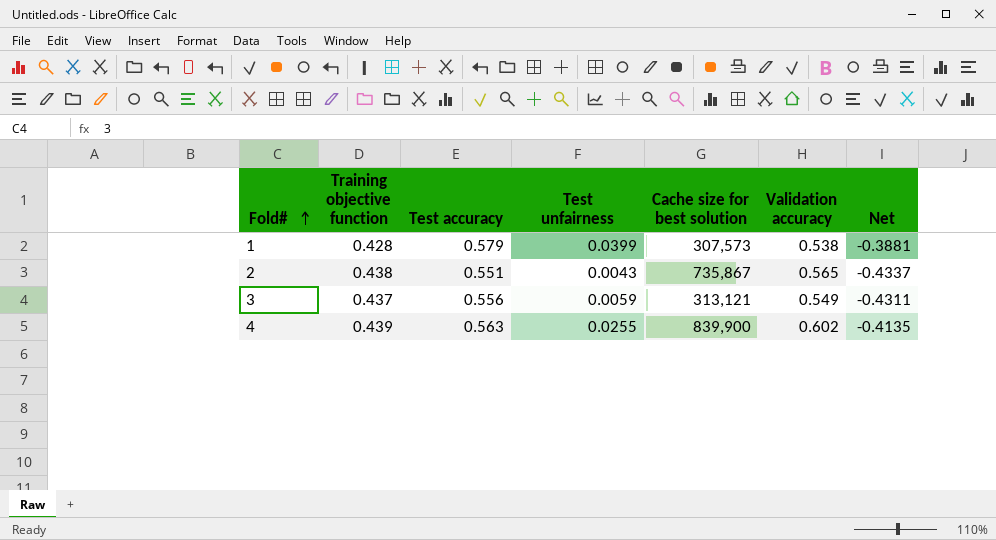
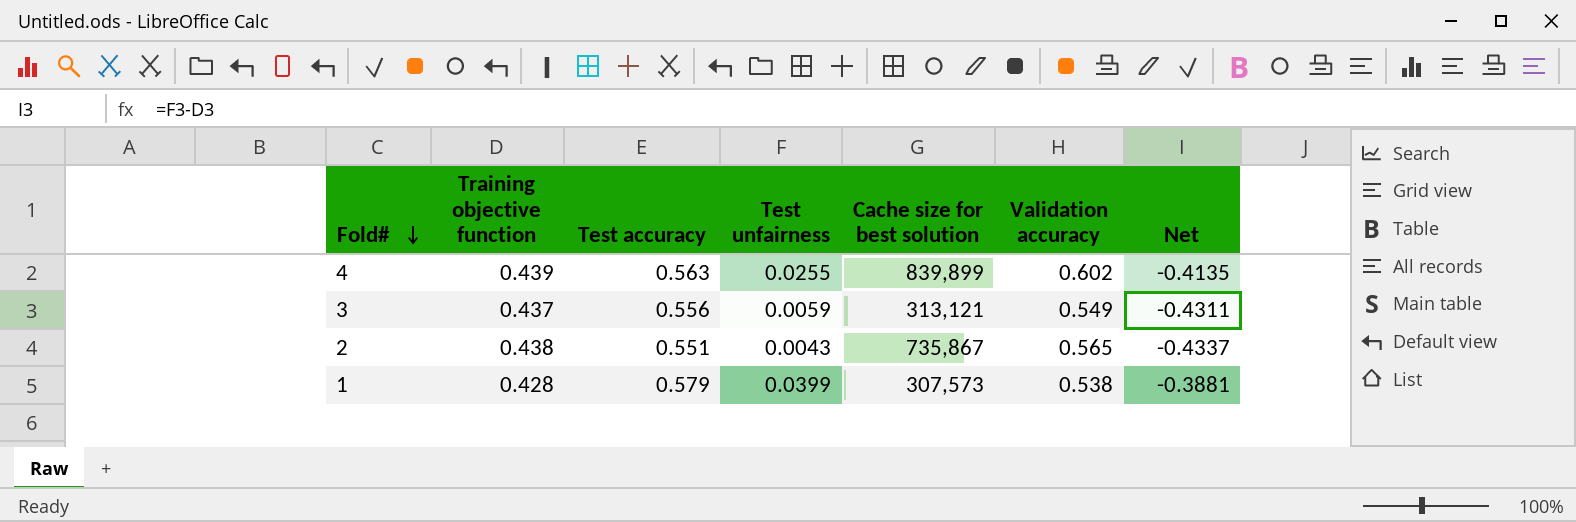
row order: Fold# ascending -> Fold# descending
4 | Cache size for best solution: 839,900 -> 839,899

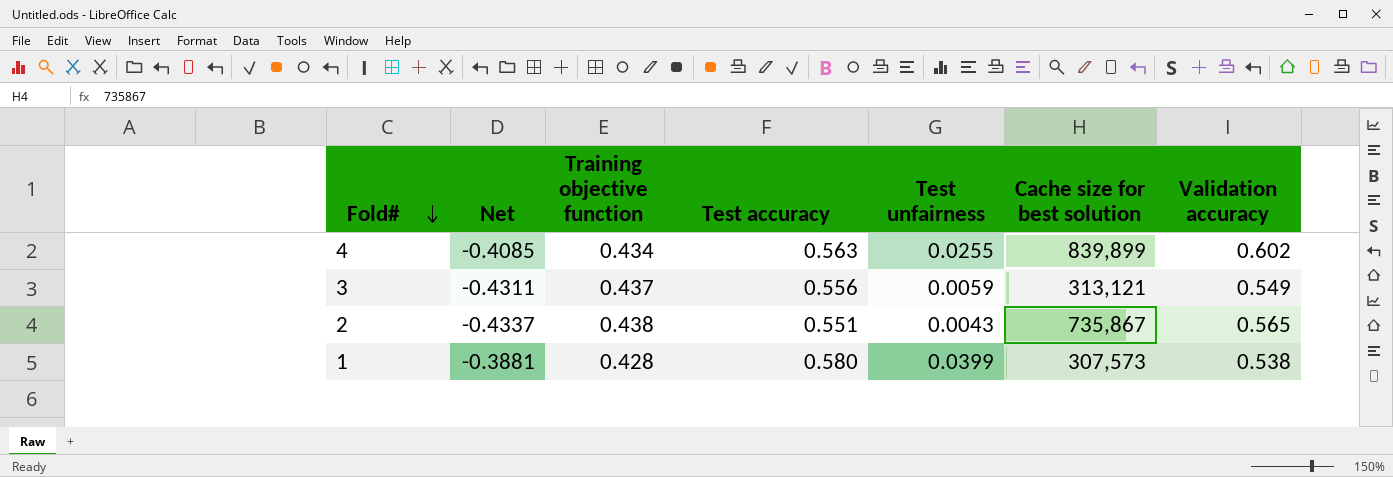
column Net | position: 7 -> 2
4 | Net: -0.4135 -> -0.4085
4 | Training objective function: 0.439 -> 0.434
1 | Test accuracy: 0.579 -> 0.580

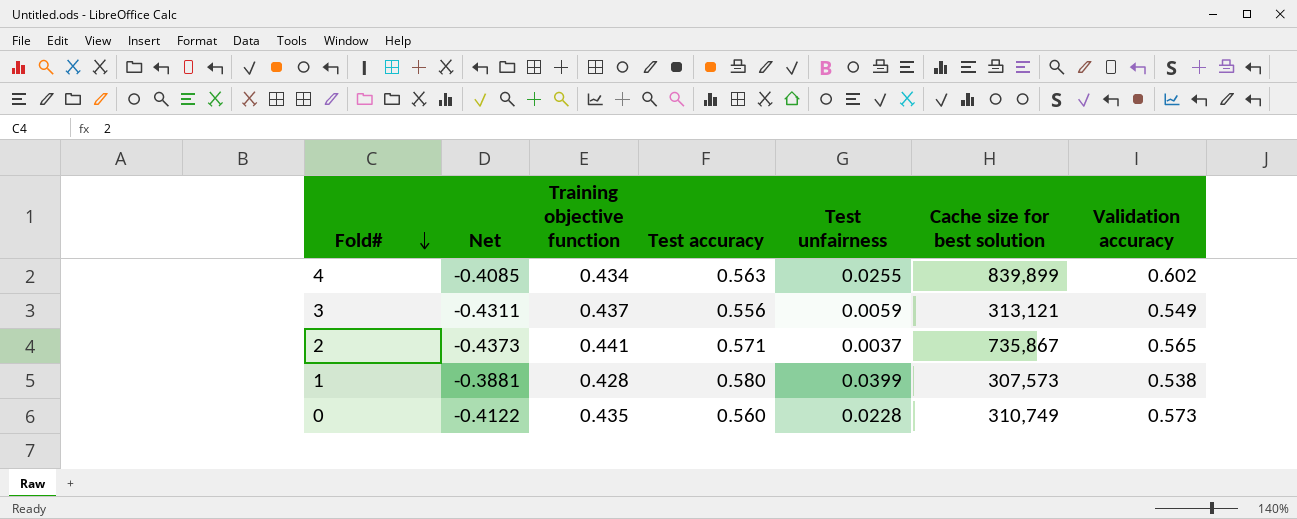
2 | Net: -0.4337 -> -0.4373
2 | Training objective function: 0.438 -> 0.441
2 | Test accuracy: 0.551 -> 0.571
2 | Test unfairness: 0.0043 -> 0.0037
row 0: none -> -0.4122 | 0.435 | 0.560 | 0.0228 | 310,749 | 0.573

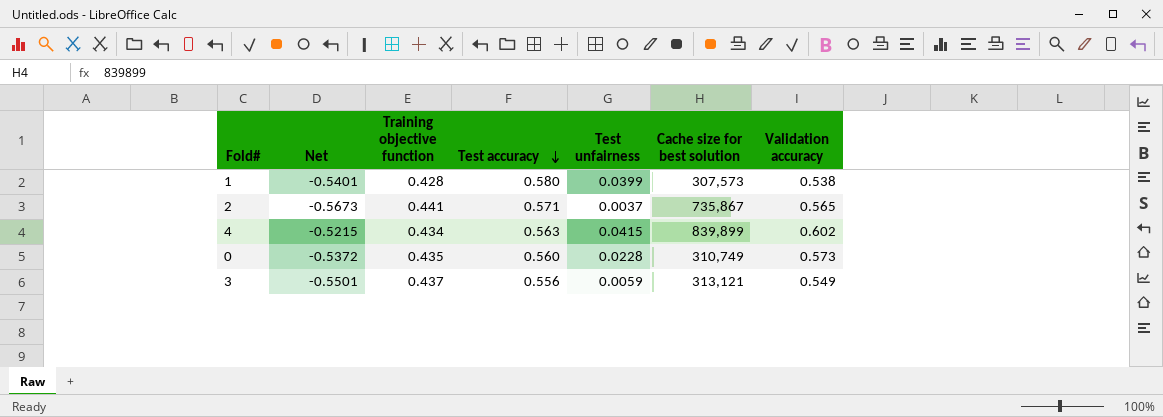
row order: Fold# descending -> Test accuracy descending
column Net | formula: [Test unfairness] - [Training objective function] -> [Test unfairness] - [Test accuracy]
4 | Test unfairness: 0.0255 -> 0.0415

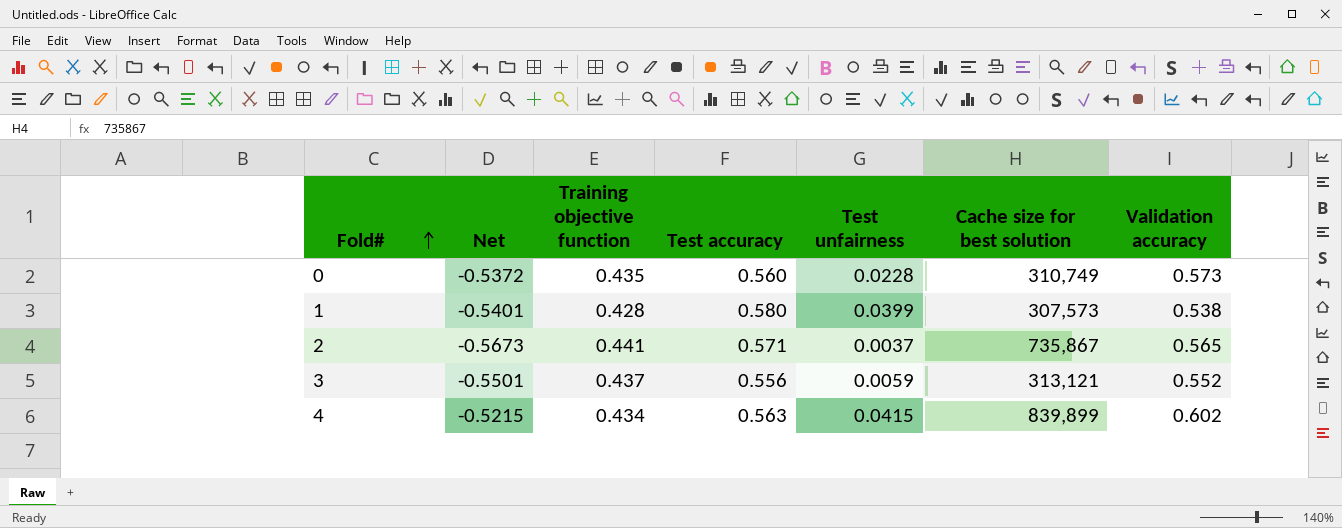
row order: Test accuracy descending -> Fold# ascending
3 | Validation accuracy: 0.549 -> 0.552

